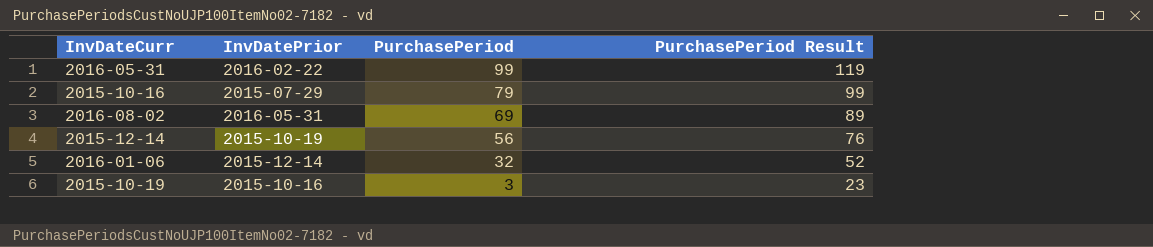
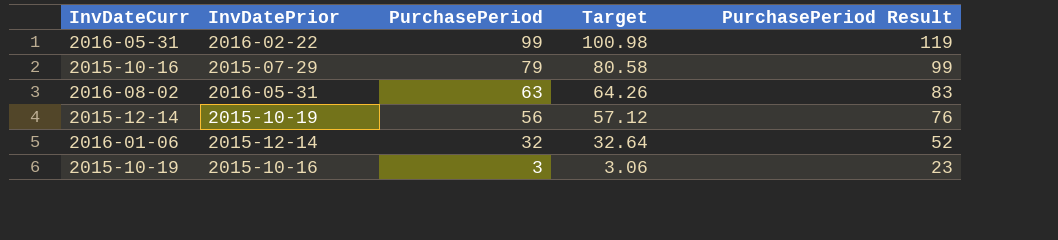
column Target | formula: none -> [PurchasePeriod] * 1.02
2016-08-02 | PurchasePeriod: 69 -> 63
2016-08-02 | PurchasePeriod Result: 89 -> 83

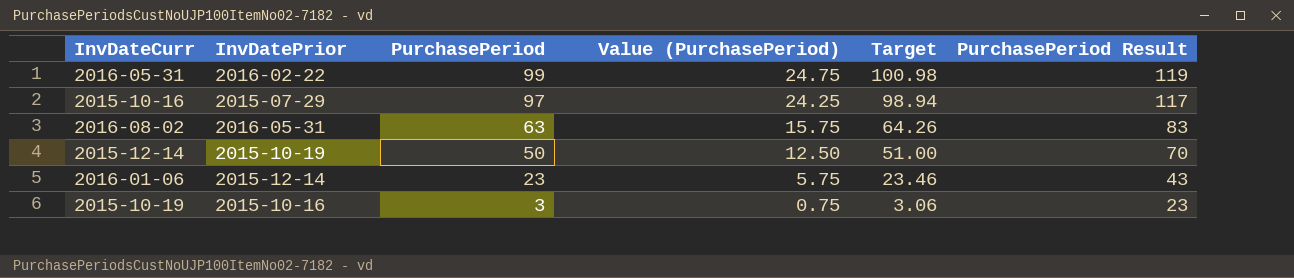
column Value (PurchasePeriod) | formula: none -> [PurchasePeriod] * 0.25
2015-10-16 | PurchasePeriod: 79 -> 97
2015-10-16 | Target: 80.58 -> 98.94
2015-10-16 | PurchasePeriod Result: 99 -> 117
2015-12-14 | PurchasePeriod: 56 -> 50
2015-12-14 | Target: 57.12 -> 51.00
2015-12-14 | PurchasePeriod Result: 76 -> 70
2016-01-06 | PurchasePeriod: 32 -> 23
2016-01-06 | Target: 32.64 -> 23.46
2016-01-06 | PurchasePeriod Result: 52 -> 43

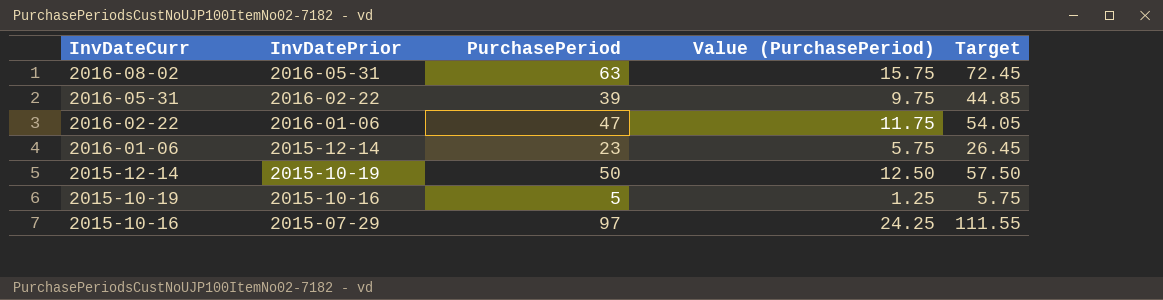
row order: PurchasePeriod descending -> InvDateCurr descending
column PurchasePeriod Result | formula: [PurchasePeriod] + 20 -> none
column Target | formula: [PurchasePeriod] * 1.02 -> [PurchasePeriod] * 1.15
2016-05-31 | PurchasePeriod: 99 -> 39
2016-05-31 | Value (PurchasePeriod): 24.75 -> 9.75
row 2016-02-22: none -> 2016-01-06 | 47 | 11.75 | 54.05
2015-10-19 | PurchasePeriod: 3 -> 5
2015-10-19 | Value (PurchasePeriod): 0.75 -> 1.25

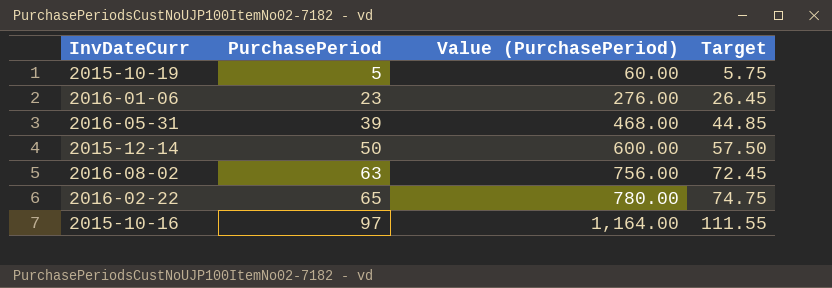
row order: InvDateCurr descending -> PurchasePeriod ascending
column InvDatePrior | position: 2 -> none
column Value (PurchasePeriod) | formula: [PurchasePeriod] * 0.25 -> [PurchasePeriod] * 12
2016-02-22 | PurchasePeriod: 47 -> 65
2016-02-22 | Target: 54.05 -> 74.75

